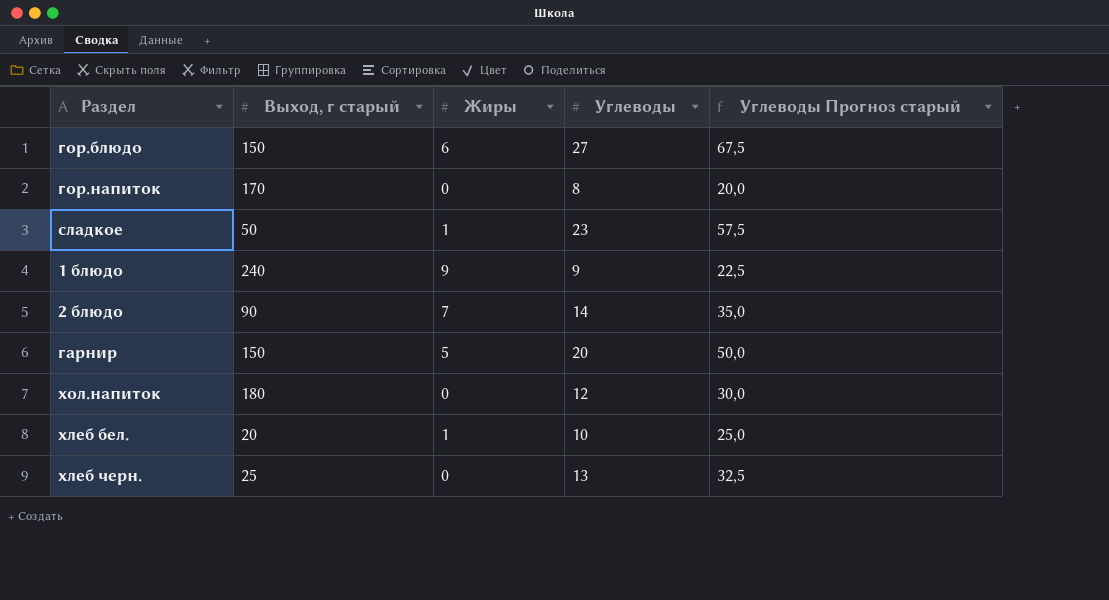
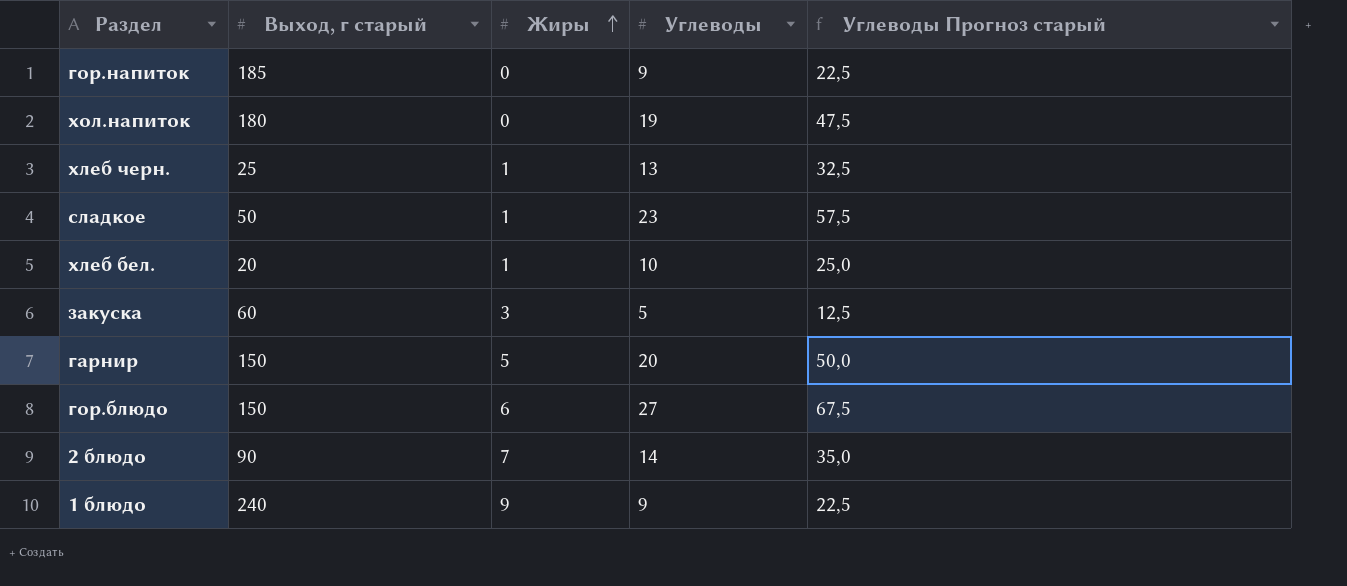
row order: none -> Жиры ascending
гор.напиток | Выход, г старый: 170 -> 185
гор.напиток | Углеводы: 8 -> 9
гор.напиток | Углеводы Прогноз старый: 20,0 -> 22,5
хол.напиток | Углеводы: 12 -> 19
хол.напиток | Углеводы Прогноз старый: 30,0 -> 47,5
хлеб черн. | Жиры: 0 -> 1
row закуска: none -> 60 | 3 | 5 | 12,5

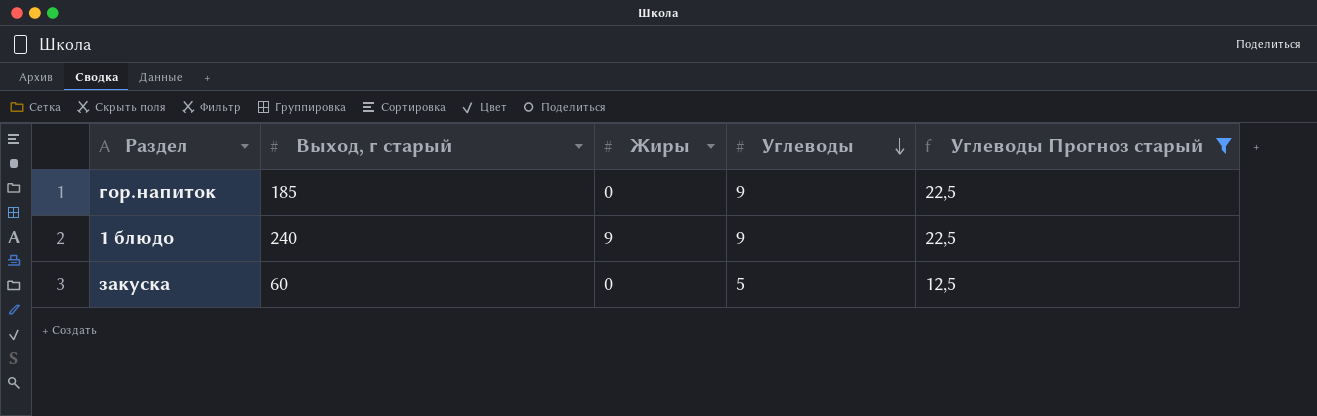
filter: none -> Углеводы Прогноз старый <= 22,5
row order: Жиры ascending -> Углеводы descending
закуска | Жиры: 3 -> 0

